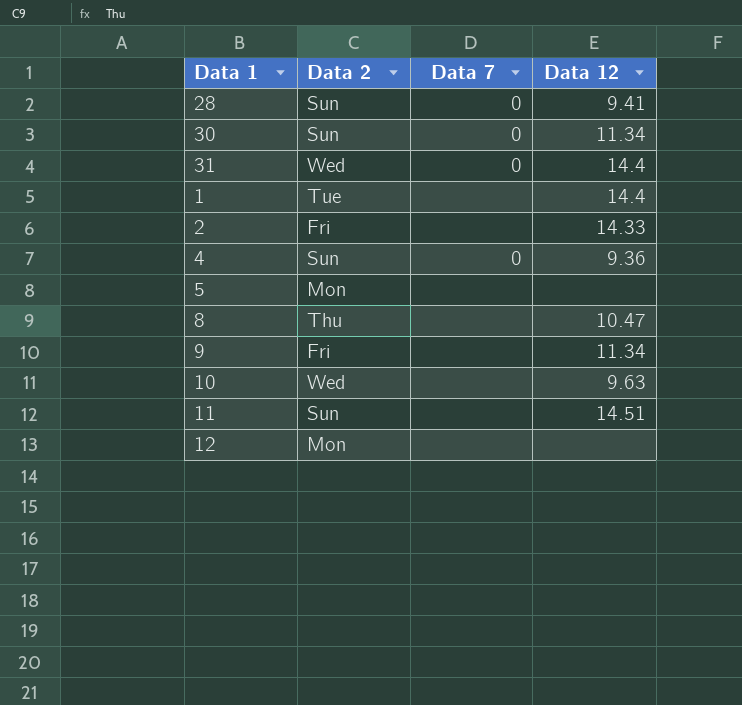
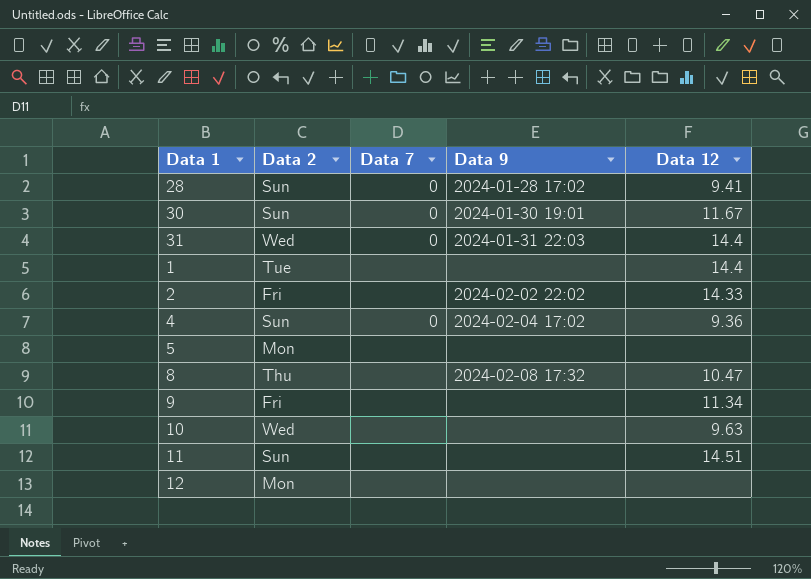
column Data 9 | position: none -> 4
30 | Data 12: 11.34 -> 11.67

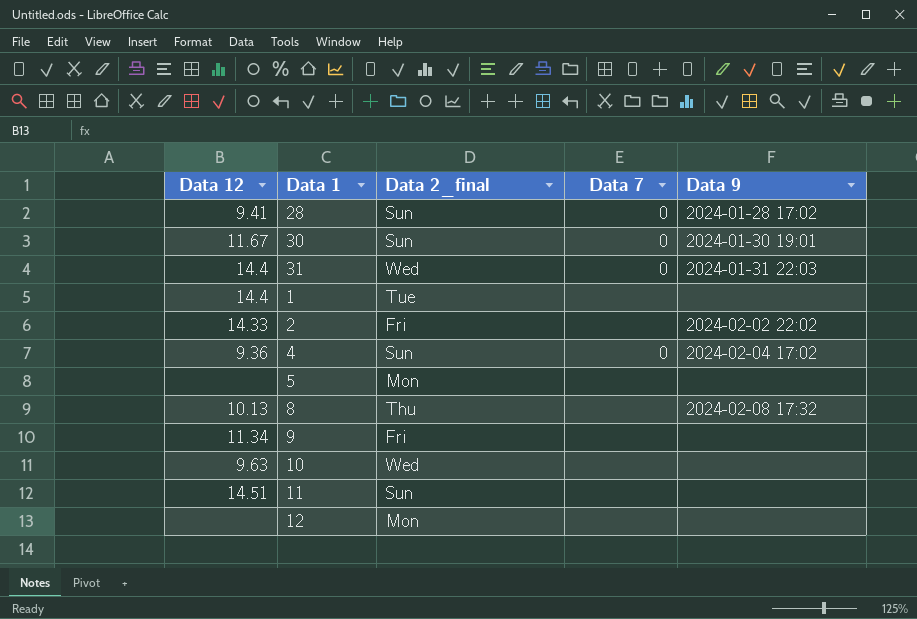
column Data 12 | position: 5 -> 1
column name: Data 2 -> Data 2_final
8 | Data 12: 10.47 -> 10.13

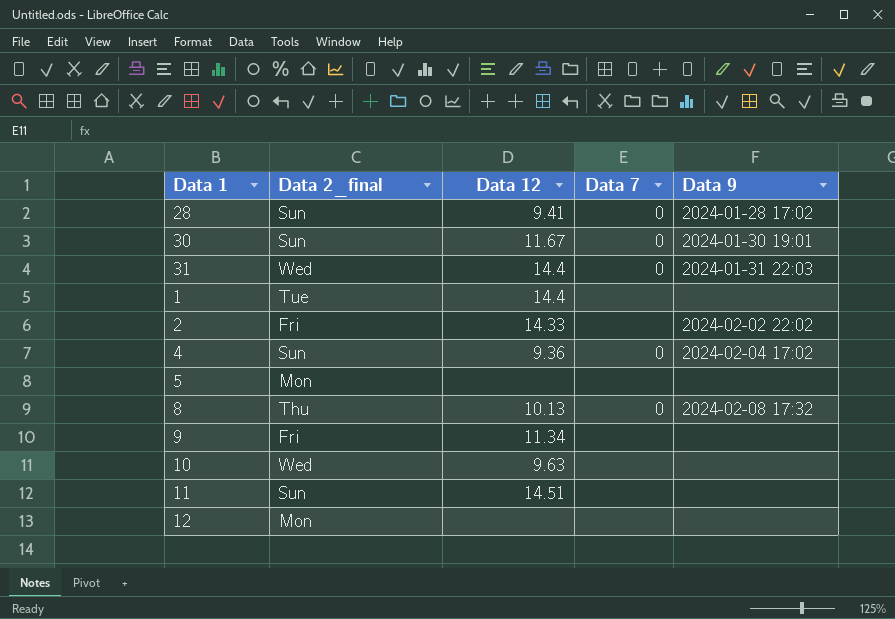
column Data 12 | position: 1 -> 3
8 | Data 7: none -> 0

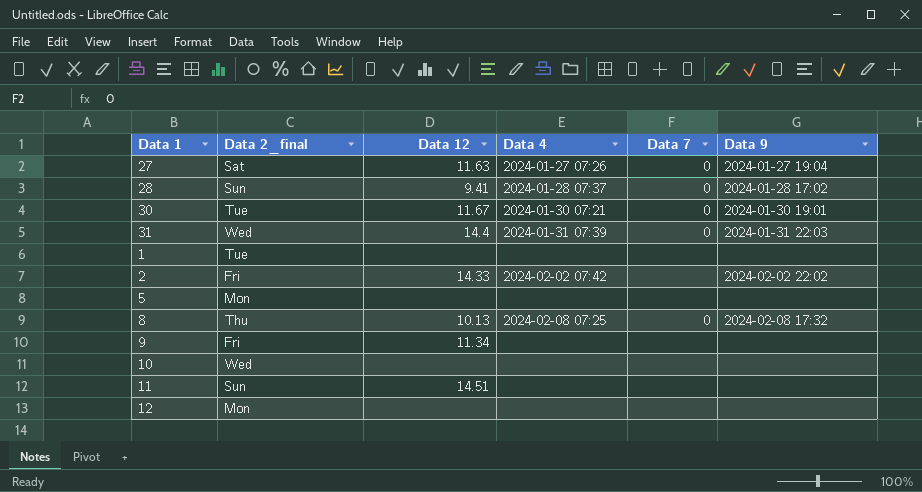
column Data 4 | position: none -> 4
row 4: Sun | 9.36 | 0 | 2024-02-04 17:02 -> none
row 27: none -> Sat | 11.63 | 2024-01-27 07:26 | 0 | 2024-01-27 19:04
30 | Data 2_final: Sun -> Tue
1 | Data 12: 14.4 -> none
10 | Data 12: 9.63 -> none

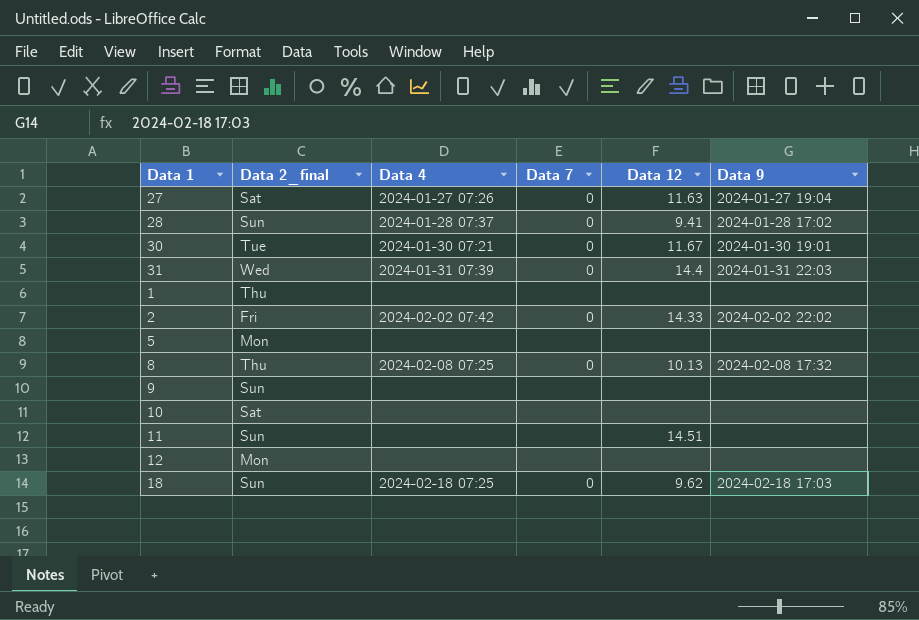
column Data 12 | position: 3 -> 5
1 | Data 2_final: Tue -> Thu
2 | Data 7: none -> 0
9 | Data 2_final: Fri -> Sun
9 | Data 12: 11.34 -> none
10 | Data 2_final: Wed -> Sat
row 18: none -> Sun | 2024-02-18 07:25 | 0 | 9.62 | 2024-02-18 17:03

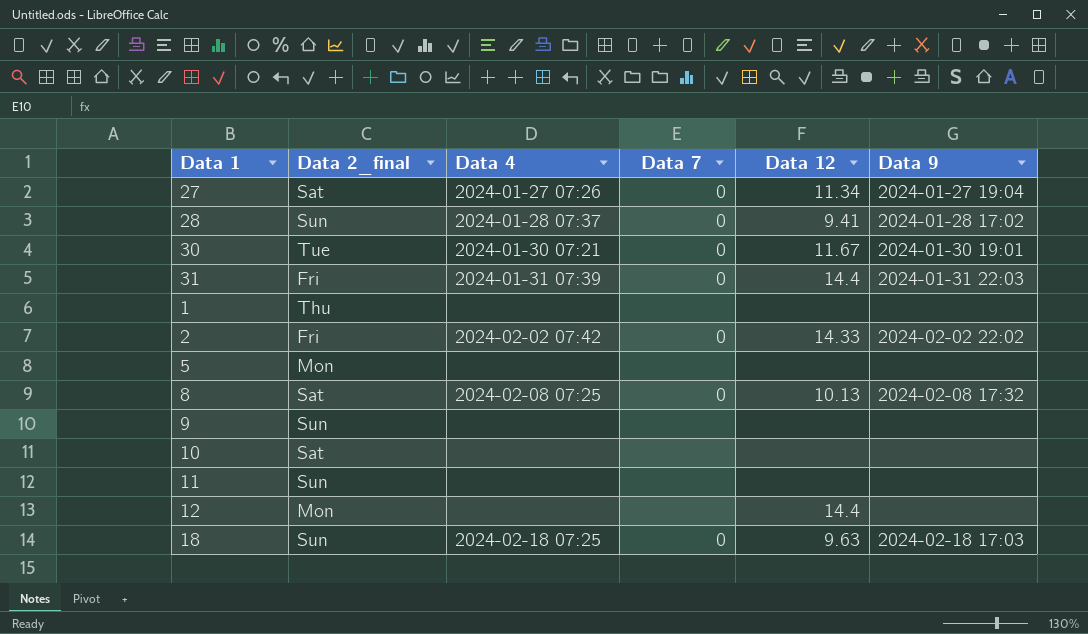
27 | Data 12: 11.63 -> 11.34
31 | Data 2_final: Wed -> Fri
8 | Data 2_final: Thu -> Sat
11 | Data 12: 14.51 -> none
12 | Data 12: none -> 14.4
18 | Data 12: 9.62 -> 9.63

